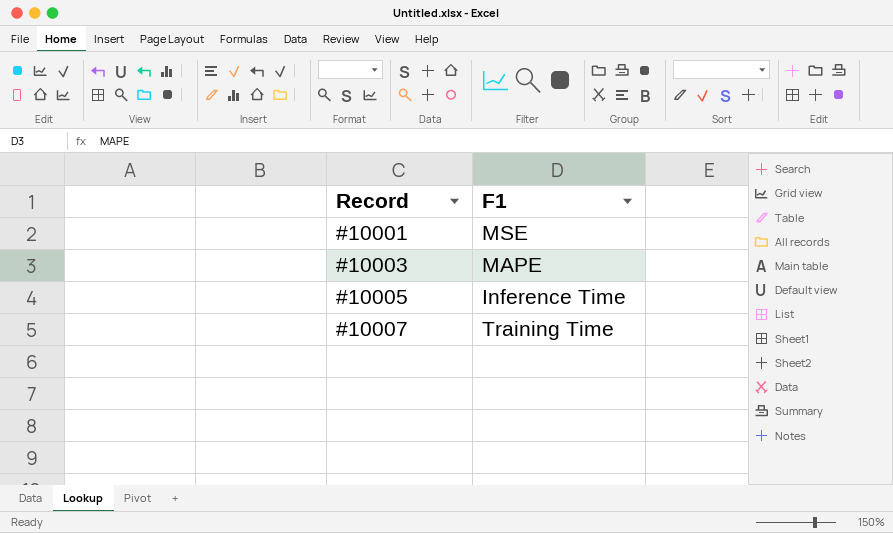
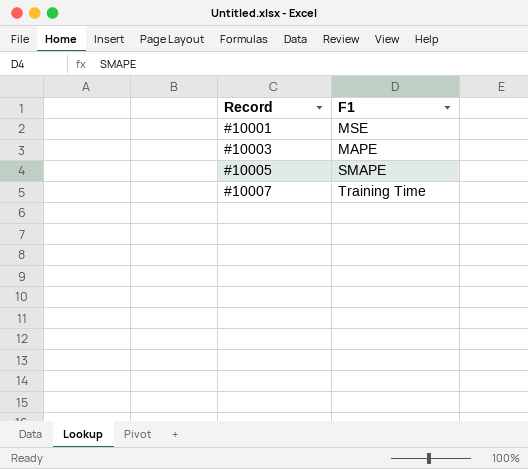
#10005 | F1: Inference Time -> SMAPE

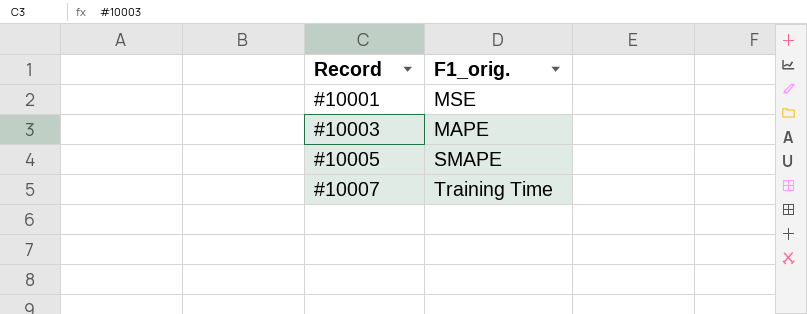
column name: F1 -> F1_orig.

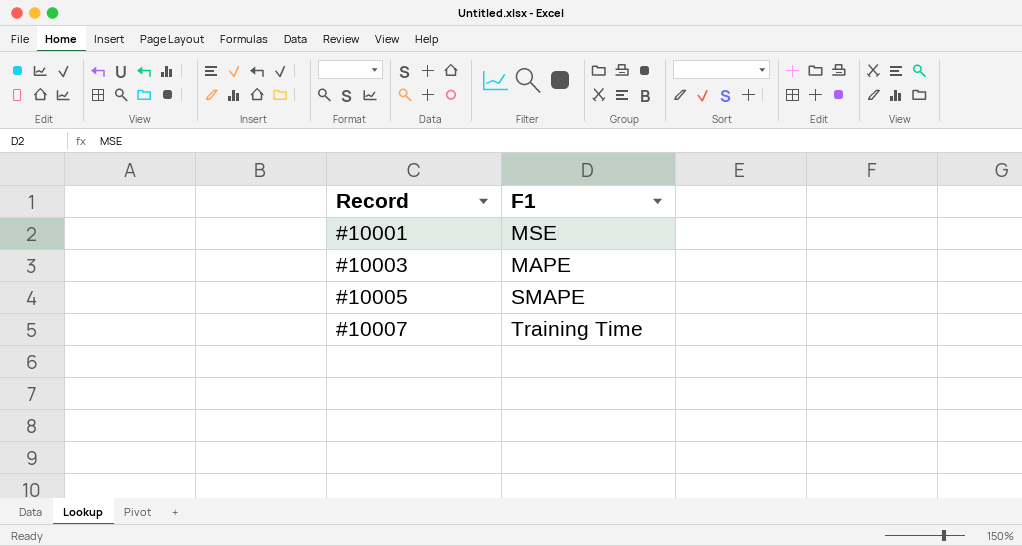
column name: F1_orig. -> F1

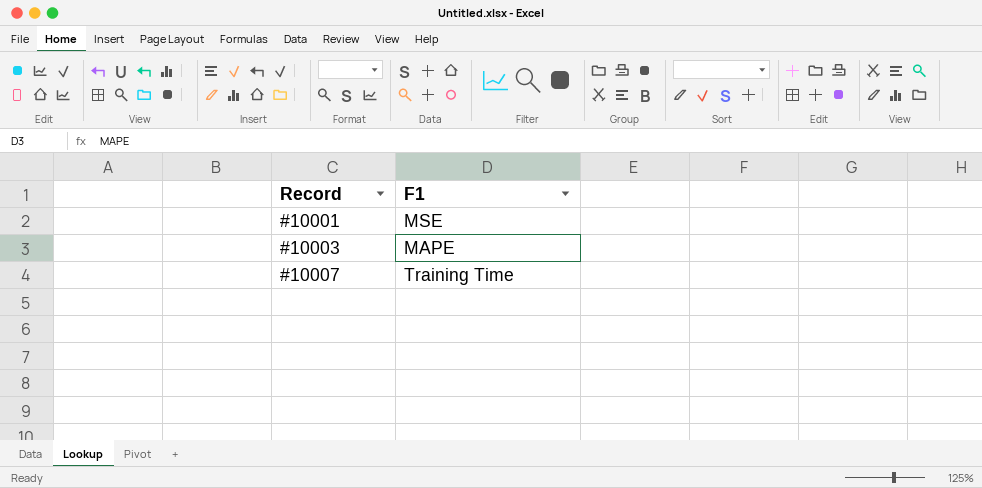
row #10005: SMAPE -> none

